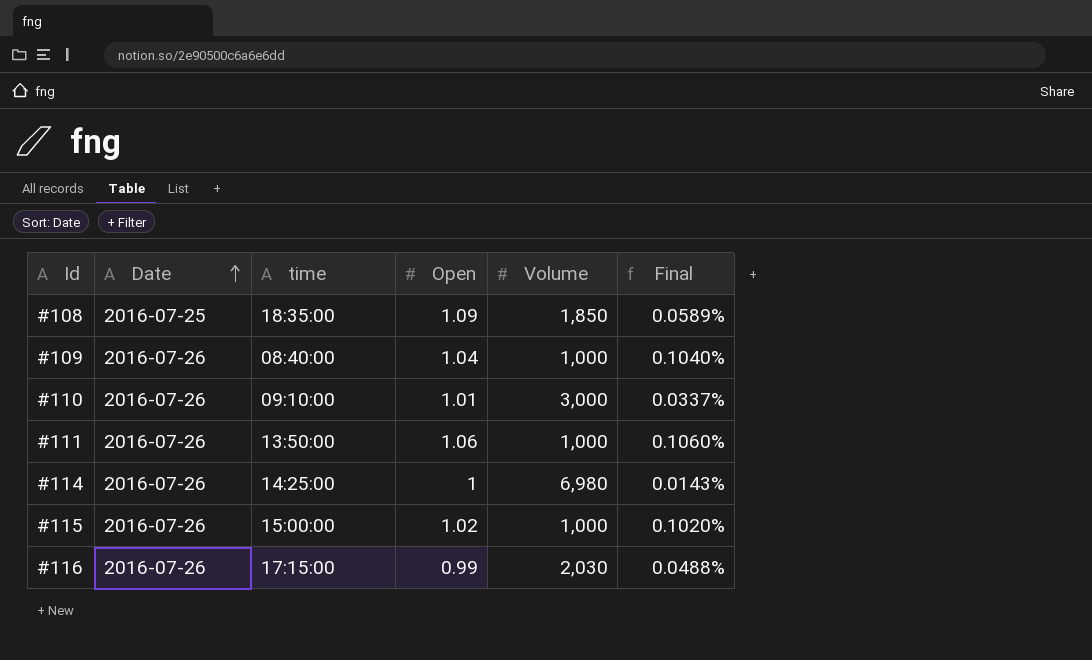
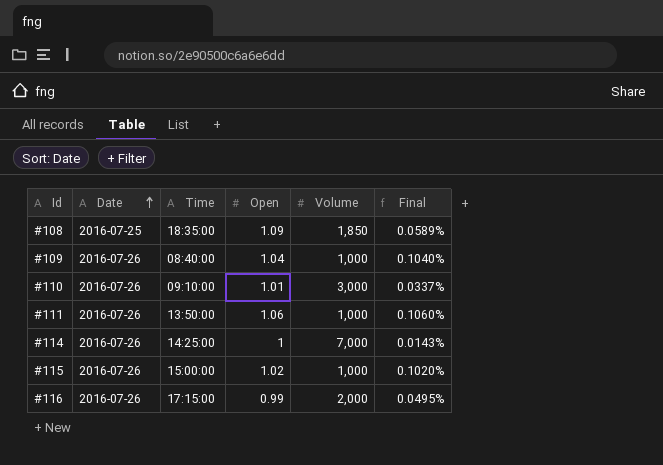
column name: time -> Time
#114 | Volume: 6,980 -> 7,000
#116 | Volume: 2,030 -> 2,000
#116 | Final: 0.0488% -> 0.0495%

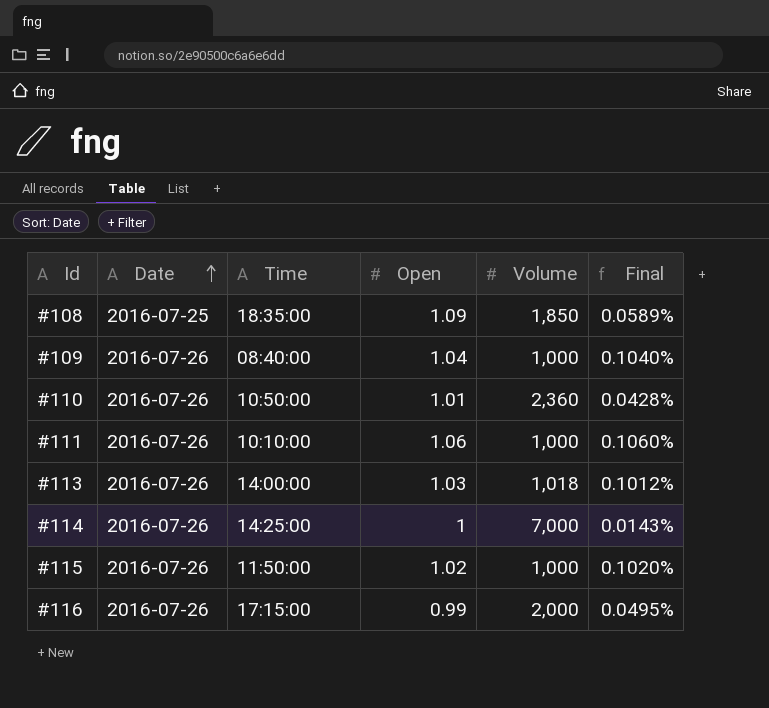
#110 | Time: 09:10:00 -> 10:50:00
#110 | Volume: 3,000 -> 2,360
#110 | Final: 0.0337% -> 0.0428%
#111 | Time: 13:50:00 -> 10:10:00
row #113: none -> 2016-07-26 | 14:00:00 | 1.03 | 1,018 | 0.1012%
#115 | Time: 15:00:00 -> 11:50:00

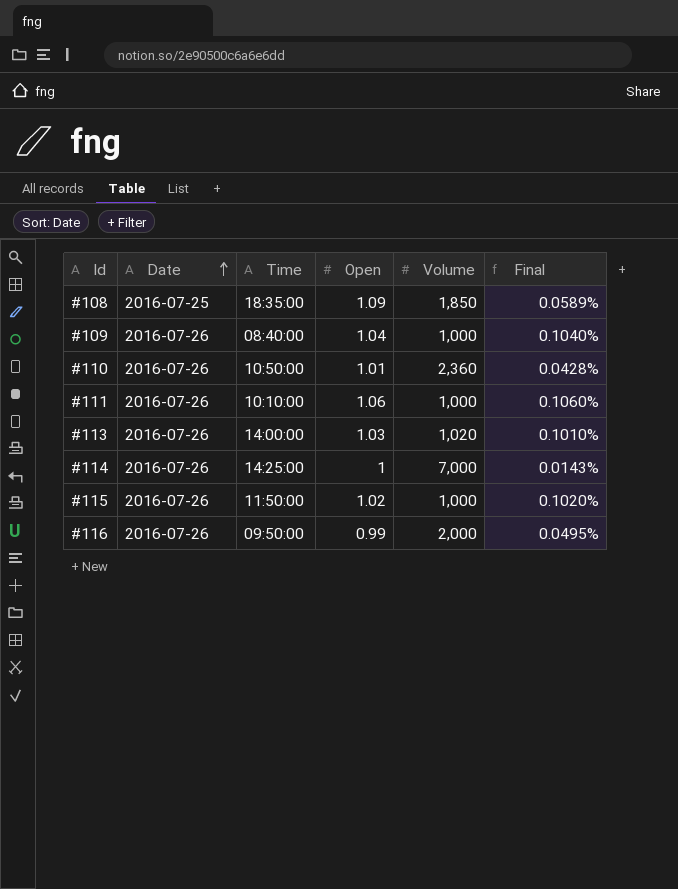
#113 | Volume: 1,018 -> 1,020
#113 | Final: 0.1012% -> 0.1010%
#116 | Time: 17:15:00 -> 09:50:00

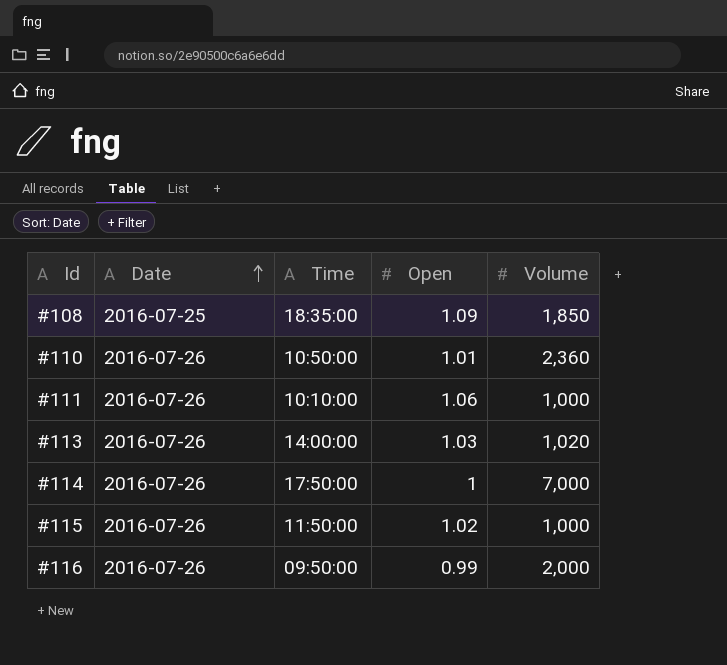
column Final | formula: [Open] / [Volume] -> none
row #109: 2016-07-26 | 08:40:00 | 1.04 | 1,000 | 0.1040% -> none
#114 | Time: 14:25:00 -> 17:50:00

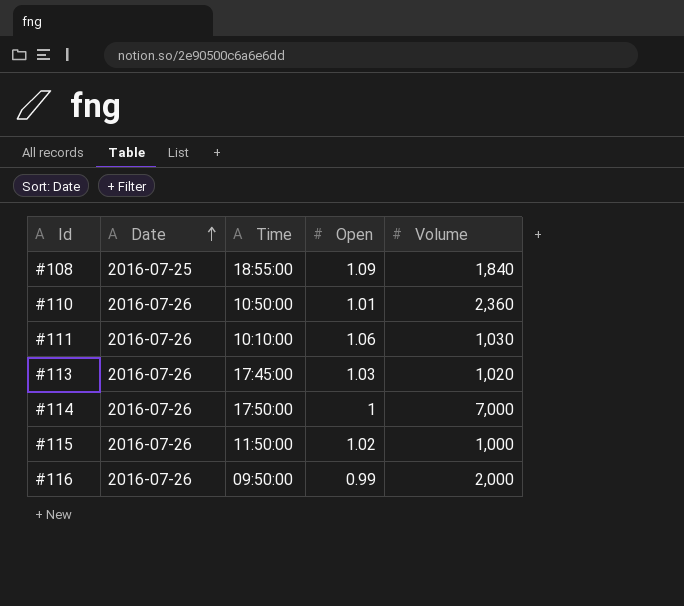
#108 | Time: 18:35:00 -> 18:55:00
#108 | Volume: 1,850 -> 1,840
#111 | Volume: 1,000 -> 1,030
#113 | Time: 14:00:00 -> 17:45:00

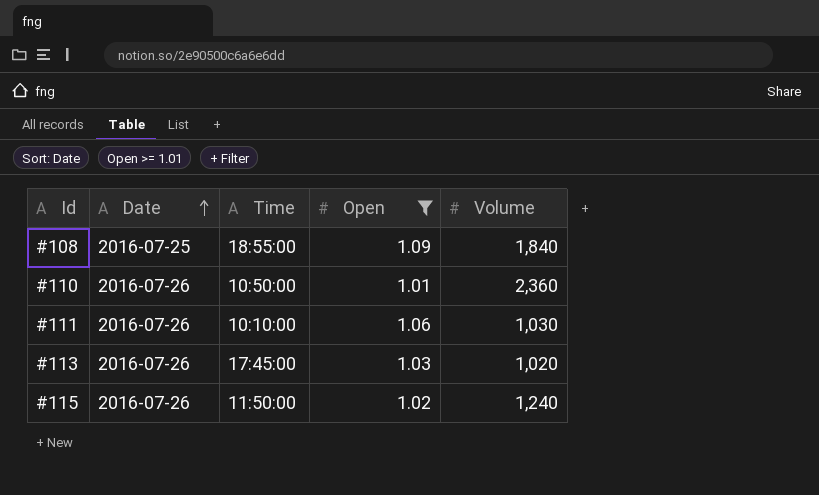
filter: none -> Open >= 1.01
#115 | Volume: 1,000 -> 1,240

